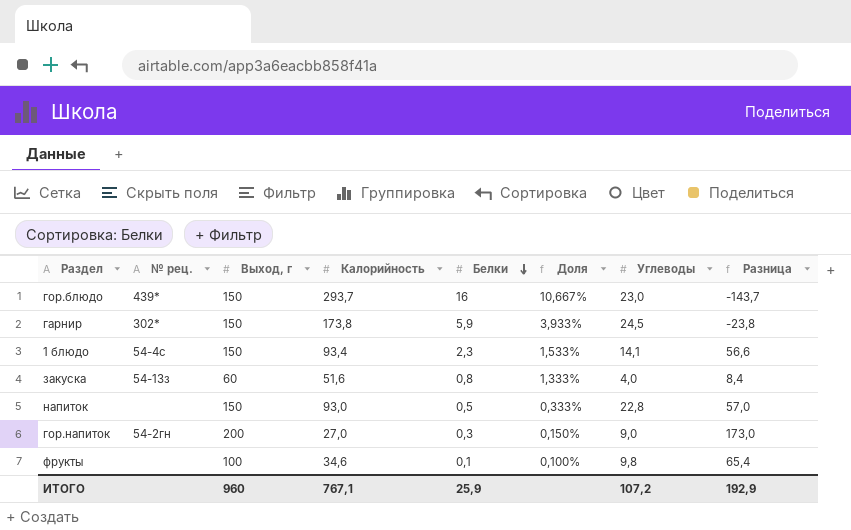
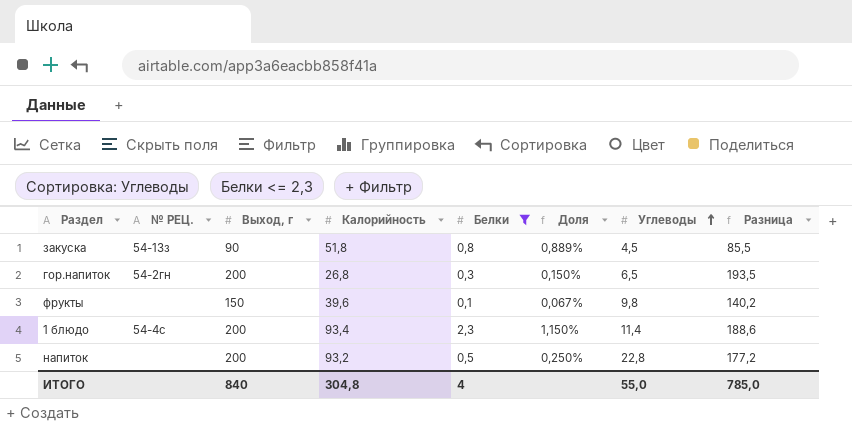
filter: none -> Белки <= 2,3
row order: Белки descending -> Углеводы ascending
column name: № рец. -> № РЕЦ.
column Разница | formula: [Выход, г] - [Калорийность] -> [Выход, г] - [Углеводы]
закуска | Выход, г: 60 -> 90
закуска | Калорийность: 51,6 -> 51,8
закуска | Доля: 1,333% -> 0,889%
закуска | Углеводы: 4,0 -> 4,5
гор.напиток | Калорийность: 27,0 -> 26,8
гор.напиток | Углеводы: 9,0 -> 6,5
фрукты | Выход, г: 100 -> 150
фрукты | Калорийность: 34,6 -> 39,6
фрукты | Доля: 0,100% -> 0,067%
1 блюдо | Выход, г: 150 -> 200
1 блюдо | Доля: 1,533% -> 1,150%
1 блюдо | Углеводы: 14,1 -> 11,4
напиток | Выход, г: 150 -> 200
напиток | Калорийность: 93,0 -> 93,2
напиток | Доля: 0,333% -> 0,250%
ИТОГО | Выход, г: 960 -> 840
ИТОГО | Калорийность: 767,1 -> 304,8
ИТОГО | Белки: 25,9 -> 4
ИТОГО | Углеводы: 107,2 -> 55,0
ИТОГО | Разница: 192,9 -> 785,0

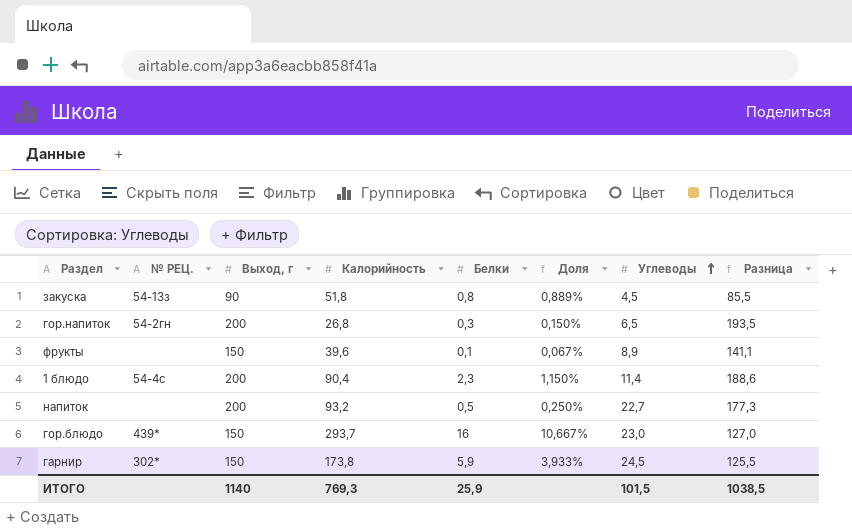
filter: Белки <= 2,3 -> none
фрукты | Углеводы: 9,8 -> 8,9
фрукты | Разница: 140,2 -> 141,1
1 блюдо | Калорийность: 93,4 -> 90,4
напиток | Углеводы: 22,8 -> 22,7
напиток | Разница: 177,2 -> 177,3
ИТОГО | Выход, г: 840 -> 1140
ИТОГО | Калорийность: 304,8 -> 769,3
ИТОГО | Белки: 4 -> 25,9
ИТОГО | Углеводы: 55,0 -> 101,5
ИТОГО | Разница: 785,0 -> 1038,5

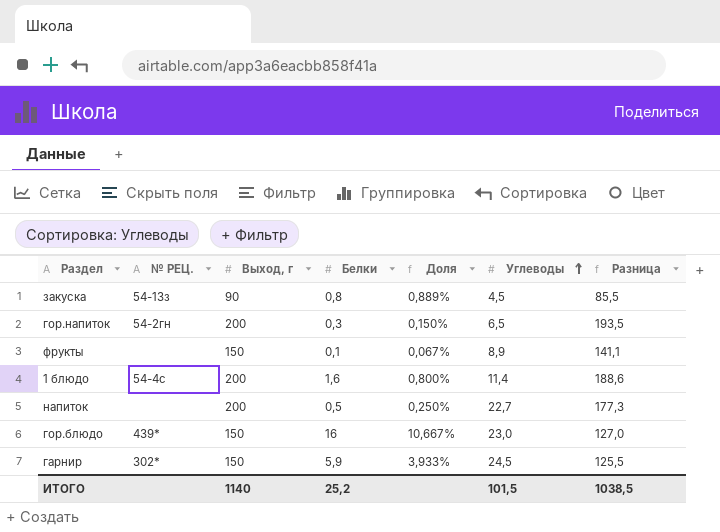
column Калорийность | position: 4 -> none
1 блюдо | Белки: 2,3 -> 1,6
1 блюдо | Доля: 1,150% -> 0,800%
ИТОГО | Белки: 25,9 -> 25,2

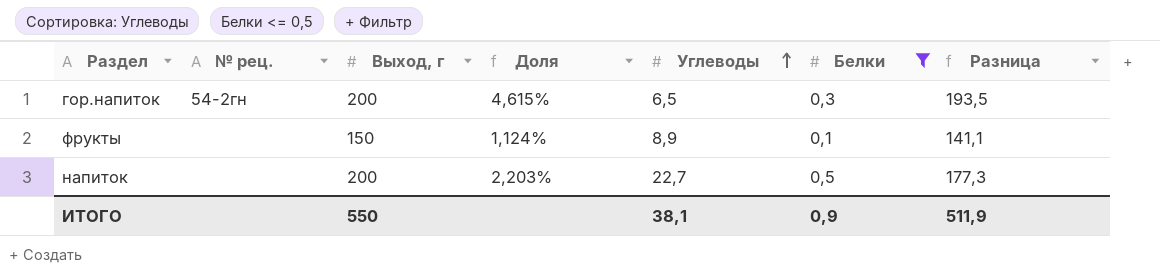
filter: none -> Белки <= 0,5
column name: № РЕЦ. -> № рец.
column Доля | formula: [Белки] / [Выход, г] -> [Белки] / [Углеводы]
column Белки | position: 4 -> 6
ИТОГО | Выход, г: 1140 -> 550
ИТОГО | Углеводы: 101,5 -> 38,1
ИТОГО | Белки: 25,2 -> 0,9
ИТОГО | Разница: 1038,5 -> 511,9

